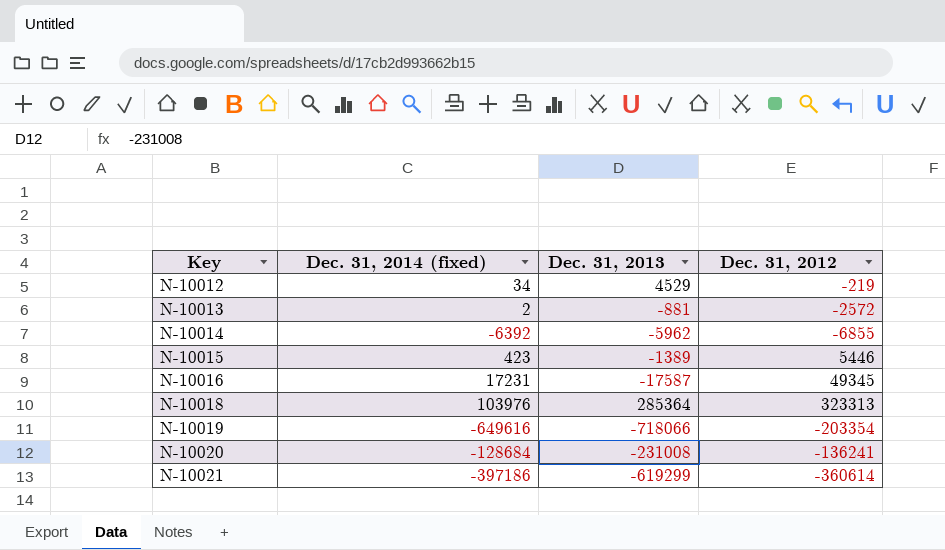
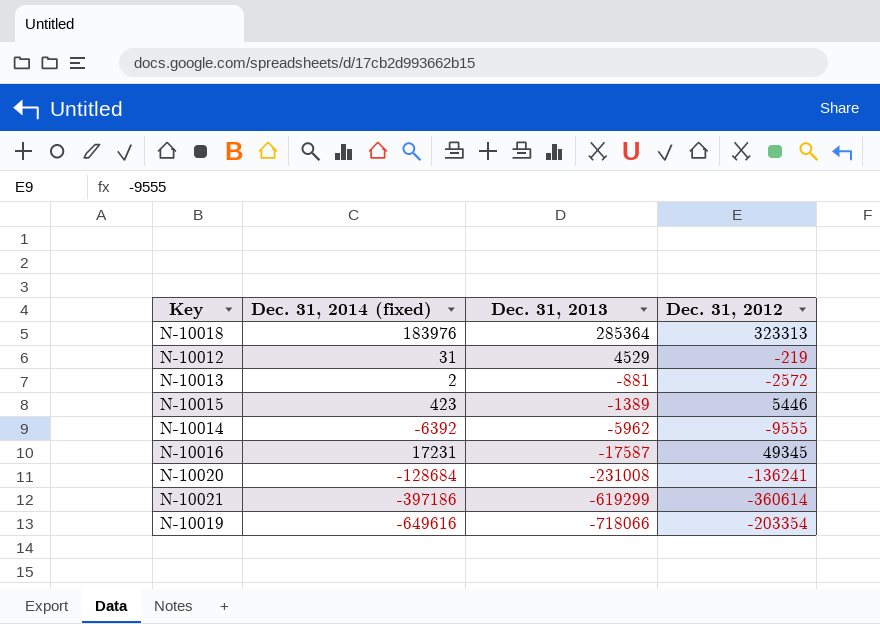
row order: Key ascending -> Dec. 31, 2013 descending
N-10018 | Dec. 31, 2014 (fixed): 103976 -> 183976
N-10012 | Dec. 31, 2014 (fixed): 34 -> 31
N-10014 | Dec. 31, 2012: -6855 -> -9555

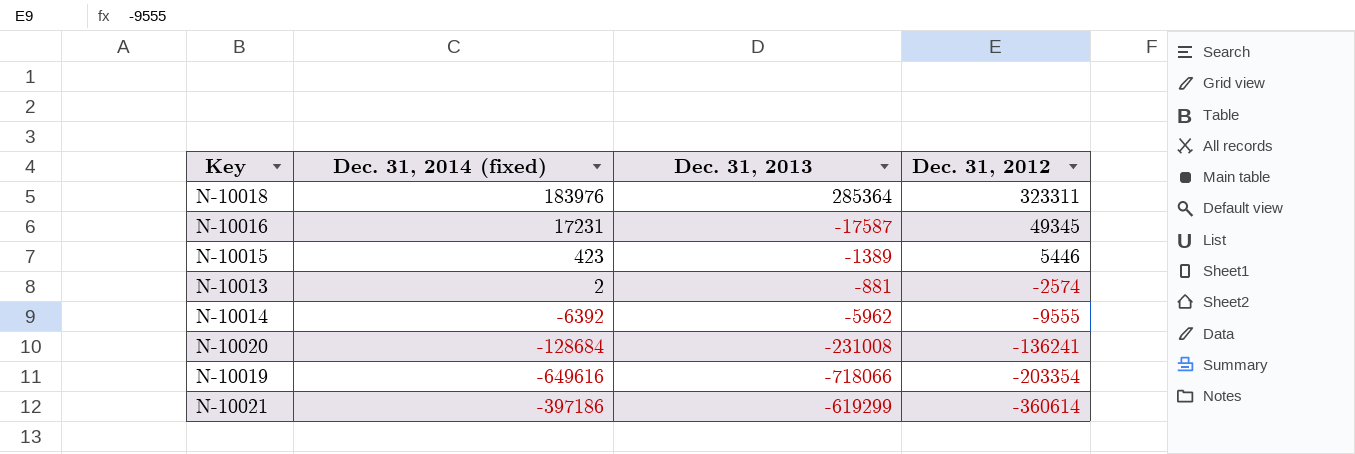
row order: Dec. 31, 2013 descending -> Dec. 31, 2012 descending
row N-10012: 31 | 4529 | -219 -> none
N-10018 | Dec. 31, 2012: 323313 -> 323311
N-10013 | Dec. 31, 2012: -2572 -> -2574

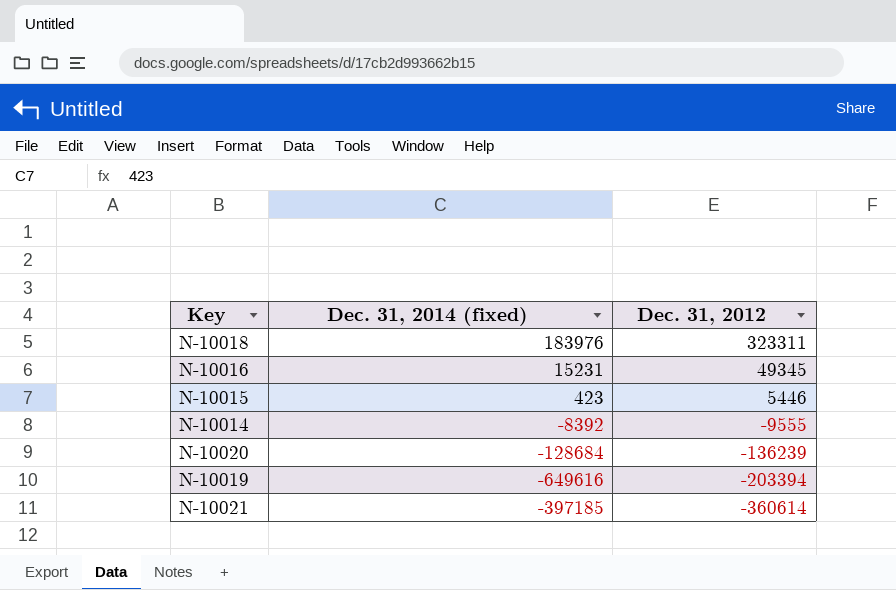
column Dec. 31, 2013 | position: 3 -> none
row N-10013: 2 | -881 | -2574 -> none
N-10016 | Dec. 31, 2014 (fixed): 17231 -> 15231
N-10014 | Dec. 31, 2014 (fixed): -6392 -> -8392
N-10020 | Dec. 31, 2012: -136241 -> -136239
N-10019 | Dec. 31, 2012: -203354 -> -203394
N-10021 | Dec. 31, 2014 (fixed): -397186 -> -397185

